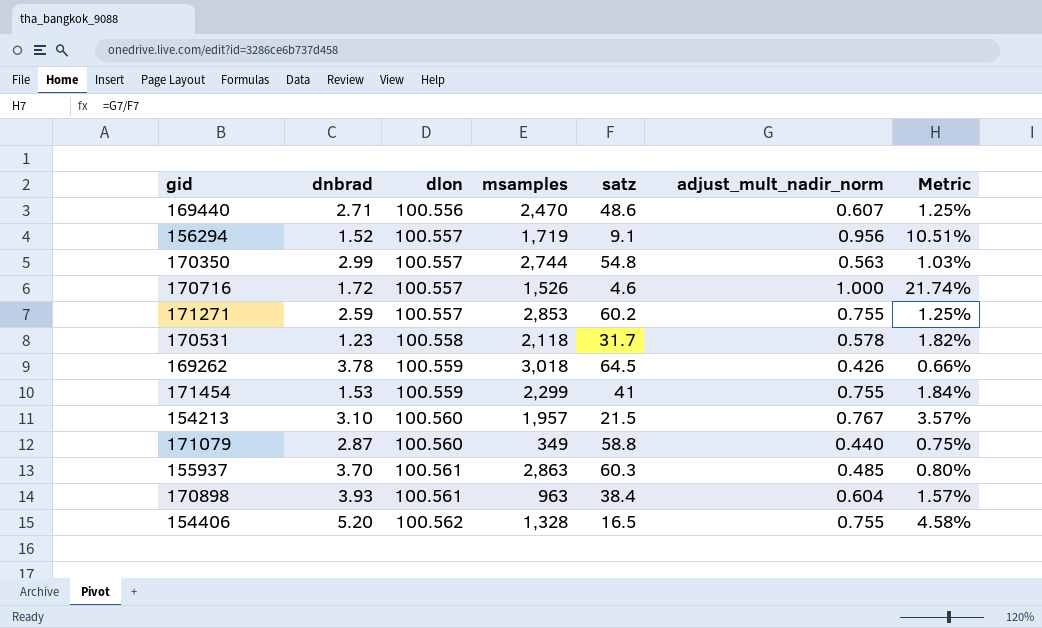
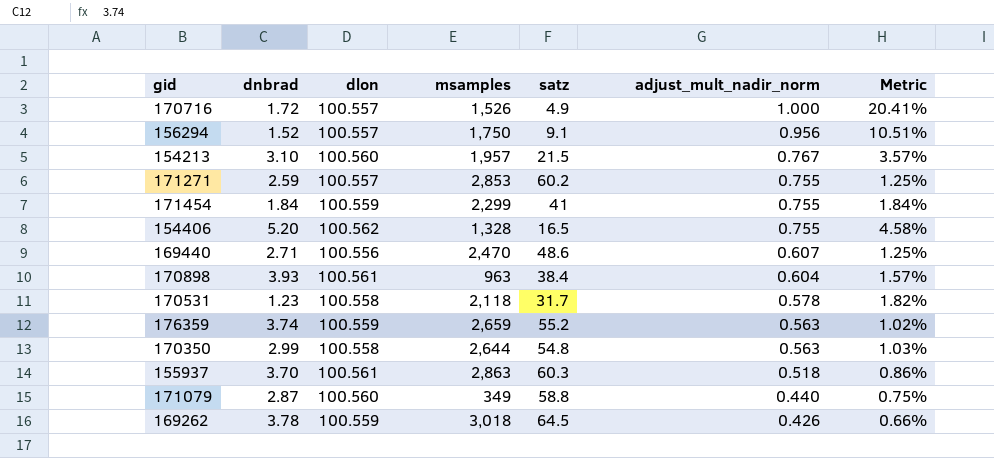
row order: dlon ascending -> adjust_mult_nadir_norm descending
170716 | satz: 4.6 -> 4.9
170716 | Metric: 21.74% -> 20.41%
156294 | msamples: 1,719 -> 1,750
171454 | dnbrad: 1.53 -> 1.84
row 176359: none -> 3.74 | 100.559 | 2,659 | 55.2 | 0.563 | 1.02%
170350 | dlon: 100.557 -> 100.558
170350 | msamples: 2,744 -> 2,644
155937 | adjust_mult_nadir_norm: 0.485 -> 0.518
155937 | Metric: 0.80% -> 0.86%

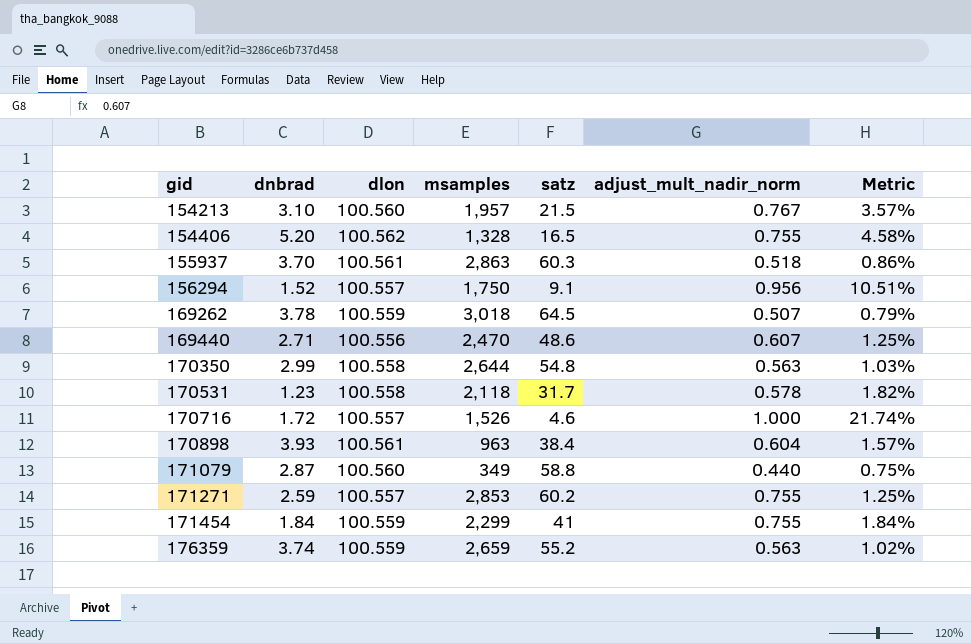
row order: adjust_mult_nadir_norm descending -> gid ascending
169262 | adjust_mult_nadir_norm: 0.426 -> 0.507
169262 | Metric: 0.66% -> 0.79%
170716 | satz: 4.9 -> 4.6
170716 | Metric: 20.41% -> 21.74%

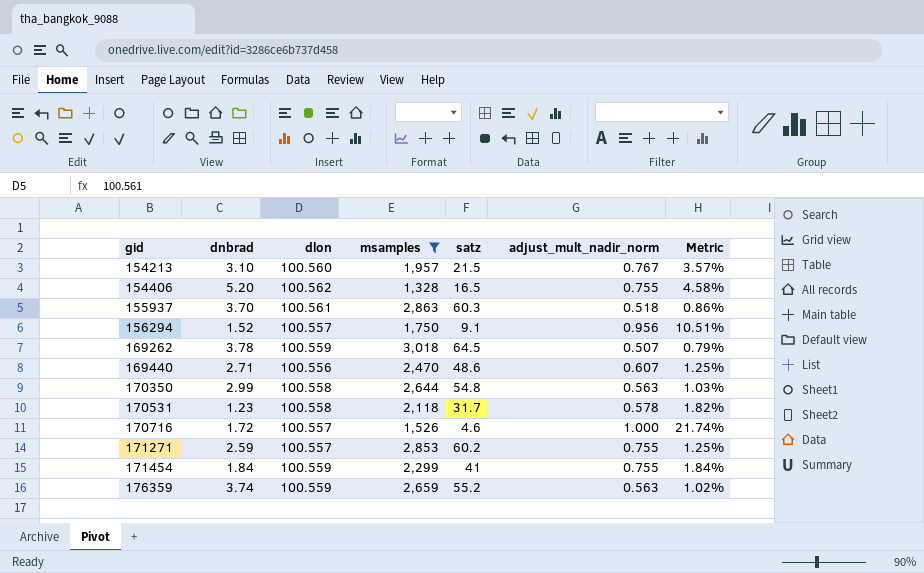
filter: none -> msamples >= 1,328

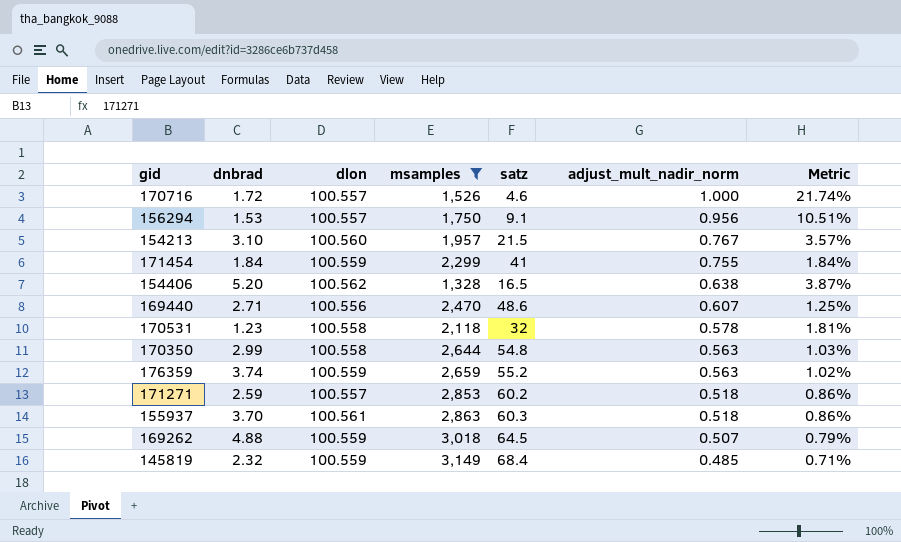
row order: gid ascending -> adjust_mult_nadir_norm descending
156294 | dnbrad: 1.52 -> 1.53
154406 | adjust_mult_nadir_norm: 0.755 -> 0.638
154406 | Metric: 4.58% -> 3.87%
170531 | satz: 31.7 -> 32
170531 | Metric: 1.82% -> 1.81%
171271 | adjust_mult_nadir_norm: 0.755 -> 0.518
171271 | Metric: 1.25% -> 0.86%
169262 | dnbrad: 3.78 -> 4.88
row 145819: none -> 2.32 | 100.559 | 3,149 | 68.4 | 0.485 | 0.71%

